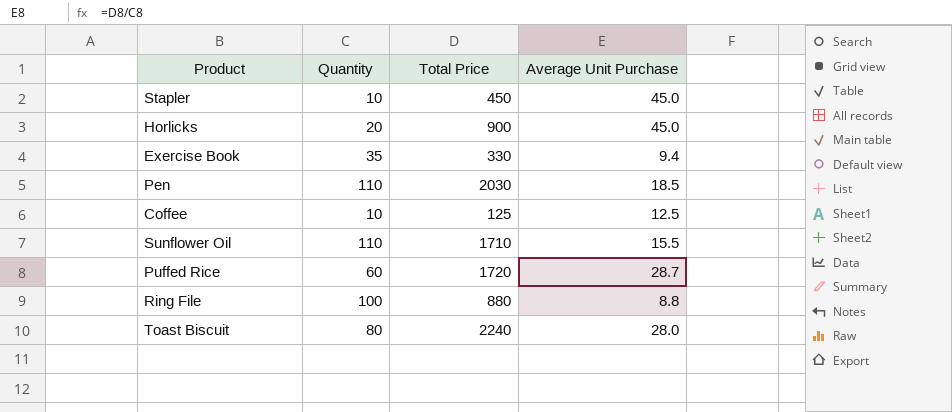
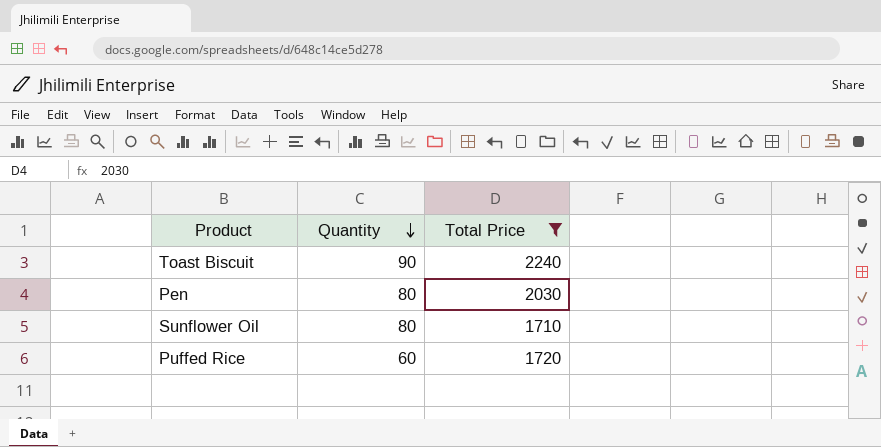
filter: none -> Total Price >= 1710
row order: none -> Quantity descending
column Average Unit Purchase | formula: [Total Price] / [Quantity] -> none
Toast Biscuit | Quantity: 80 -> 90
Pen | Quantity: 110 -> 80
Sunflower Oil | Quantity: 110 -> 80

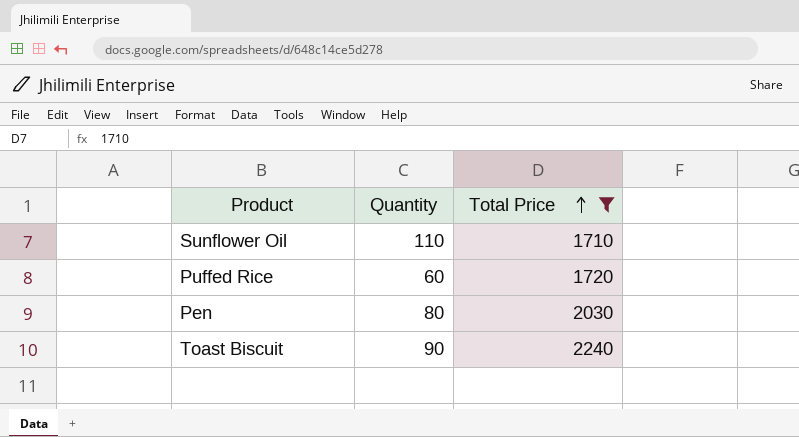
row order: Quantity descending -> Total Price ascending
Sunflower Oil | Quantity: 80 -> 110

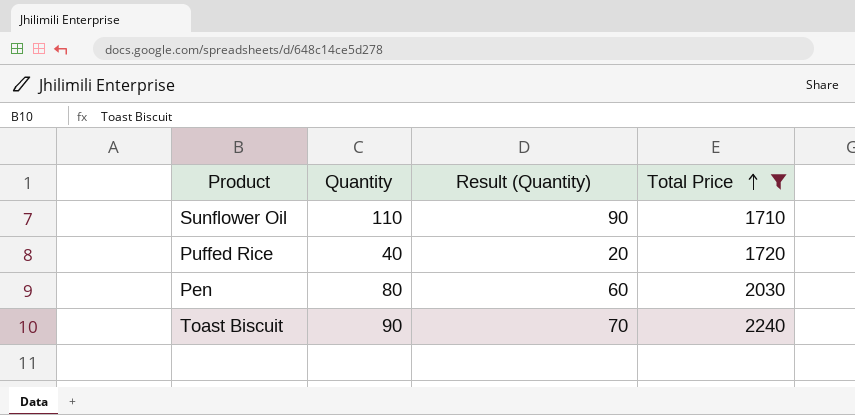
column Result (Quantity) | formula: none -> [Quantity] - 20
Puffed Rice | Quantity: 60 -> 40

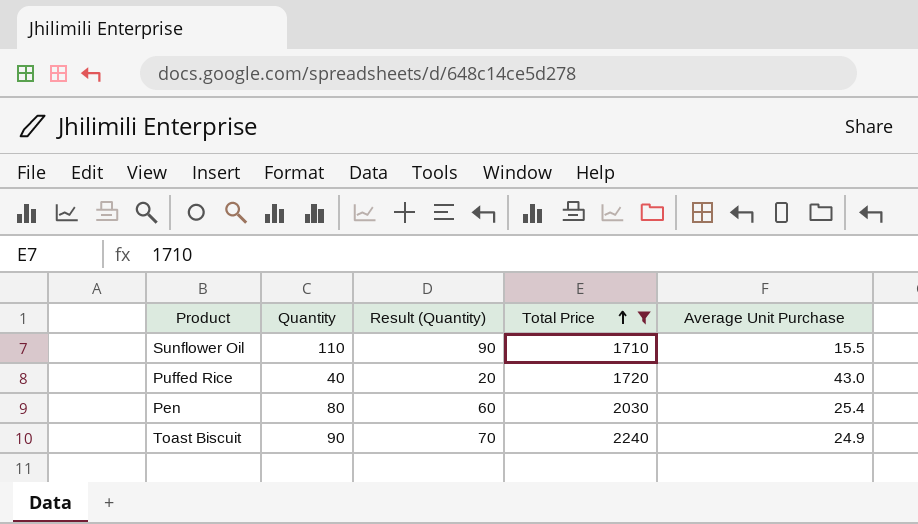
column Average Unit Purchase | formula: none -> [Total Price] / [Quantity]

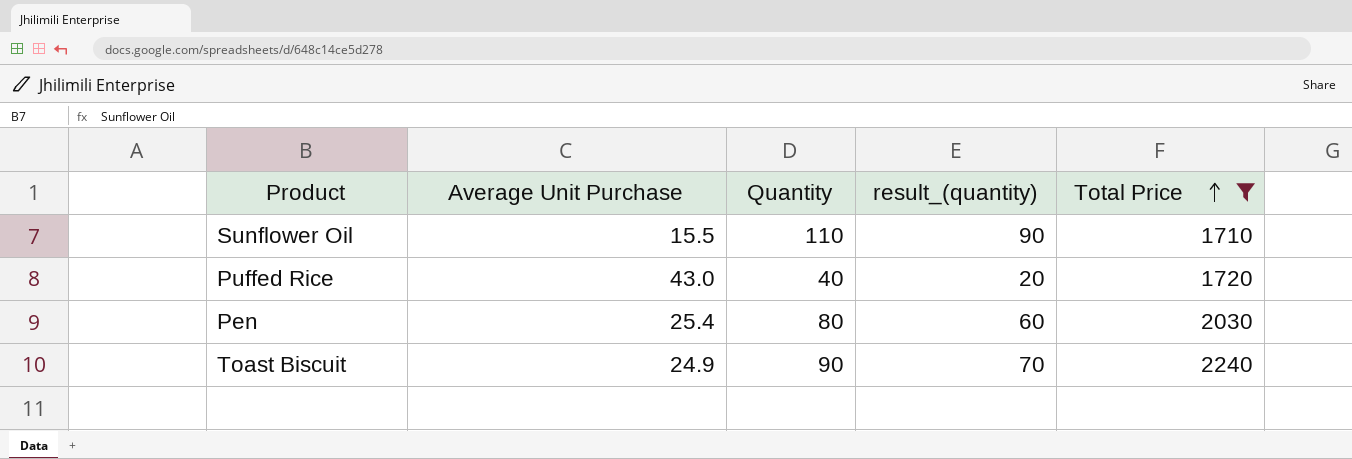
column Average Unit Purchase | position: 5 -> 2
column name: Result (Quantity) -> result_(quantity)

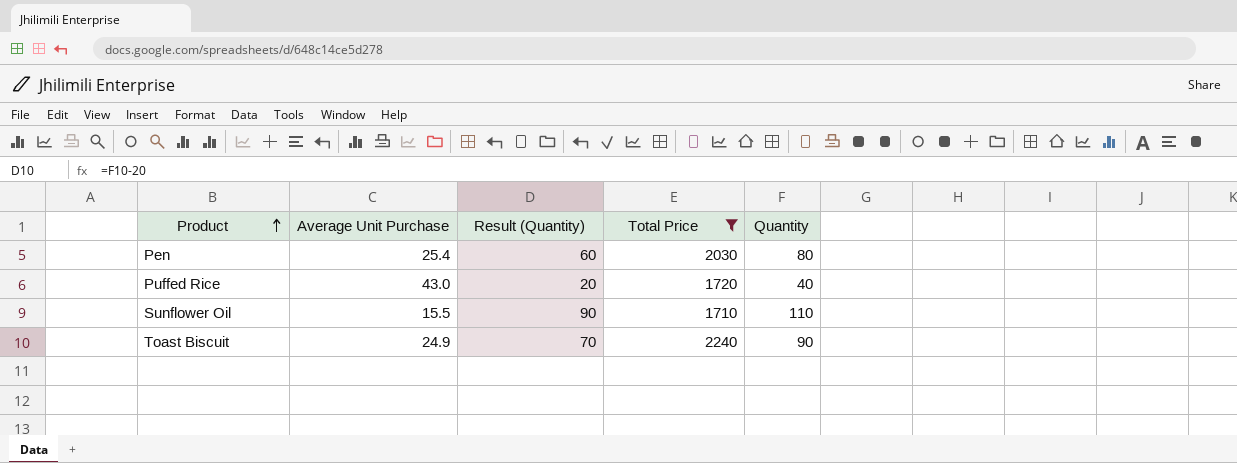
row order: Total Price ascending -> Product ascending
column name: result_(quantity) -> Result (Quantity)
column Quantity | position: 3 -> 5

